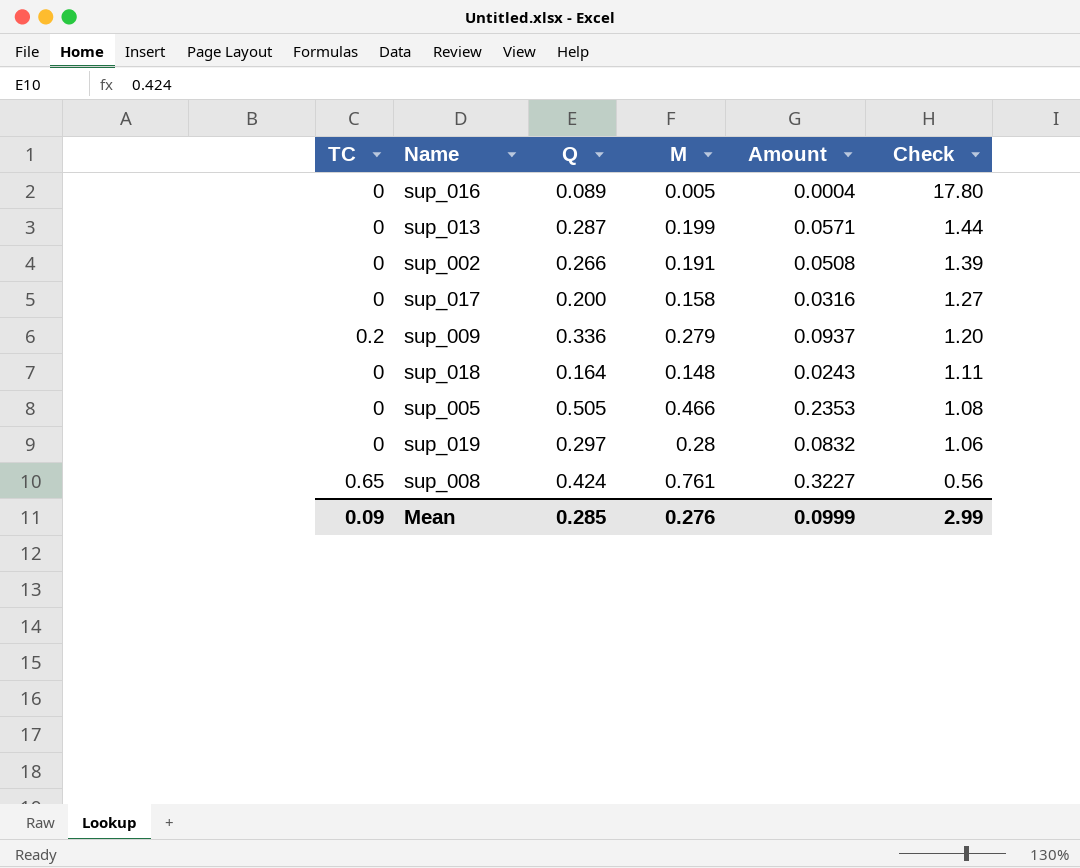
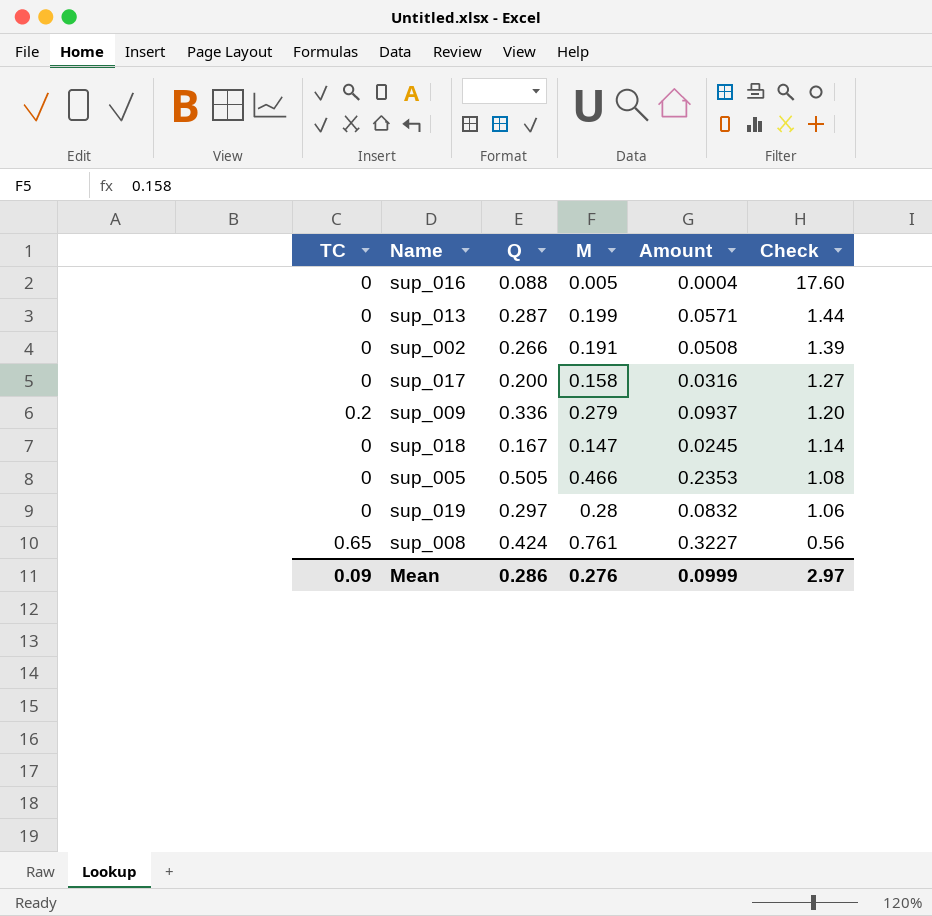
sup_016 | Q: 0.089 -> 0.088
sup_016 | Check: 17.80 -> 17.60
sup_018 | Q: 0.164 -> 0.167
sup_018 | M: 0.148 -> 0.147
sup_018 | Amount: 0.0243 -> 0.0245
sup_018 | Check: 1.11 -> 1.14
Mean | Q: 0.285 -> 0.286
Mean | Check: 2.99 -> 2.97

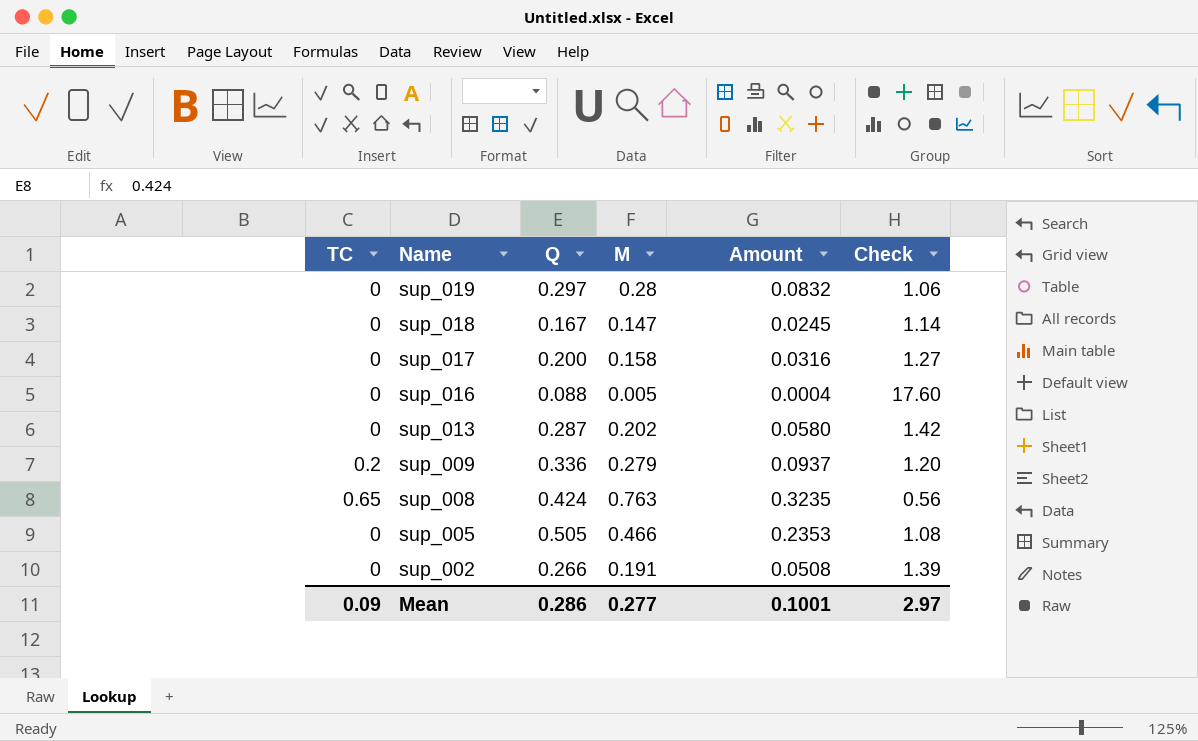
row order: Check descending -> Name descending
sup_013 | M: 0.199 -> 0.202
sup_013 | Amount: 0.0571 -> 0.0580
sup_013 | Check: 1.44 -> 1.42
sup_008 | M: 0.761 -> 0.763
sup_008 | Amount: 0.3227 -> 0.3235
Mean | M: 0.276 -> 0.277
Mean | Amount: 0.0999 -> 0.1001

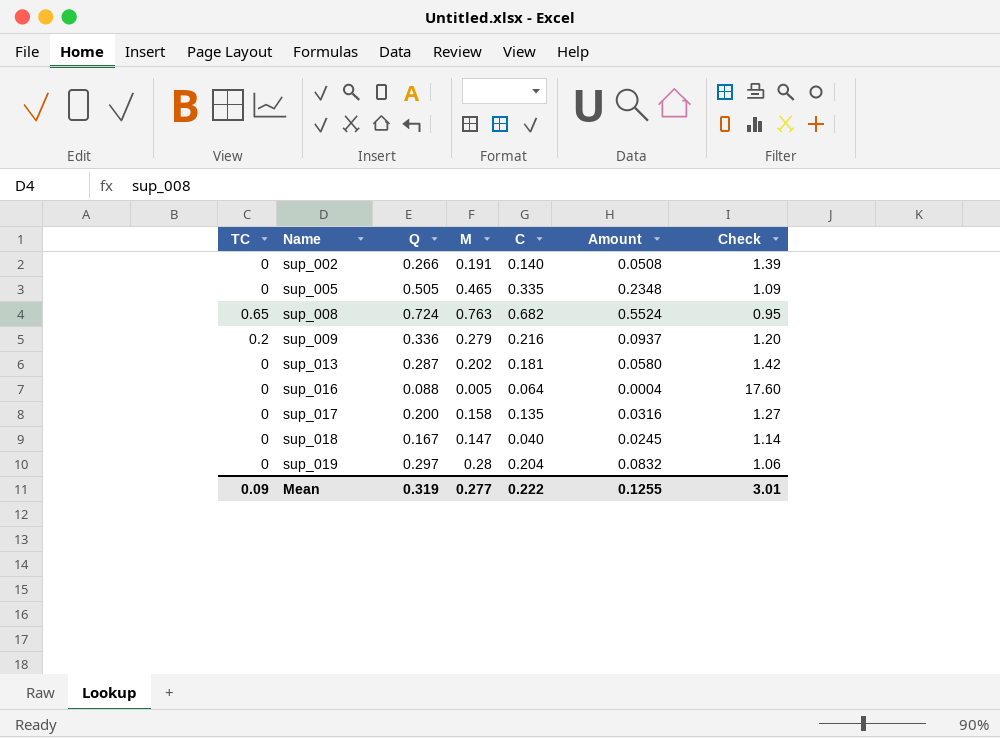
row order: Name descending -> Name ascending
column C | position: none -> 5
sup_005 | M: 0.466 -> 0.465
sup_005 | Amount: 0.2353 -> 0.2348
sup_005 | Check: 1.08 -> 1.09
sup_008 | Q: 0.424 -> 0.724
sup_008 | Amount: 0.3235 -> 0.5524
sup_008 | Check: 0.56 -> 0.95
Mean | Q: 0.286 -> 0.319
Mean | Amount: 0.1001 -> 0.1255
Mean | Check: 2.97 -> 3.01

